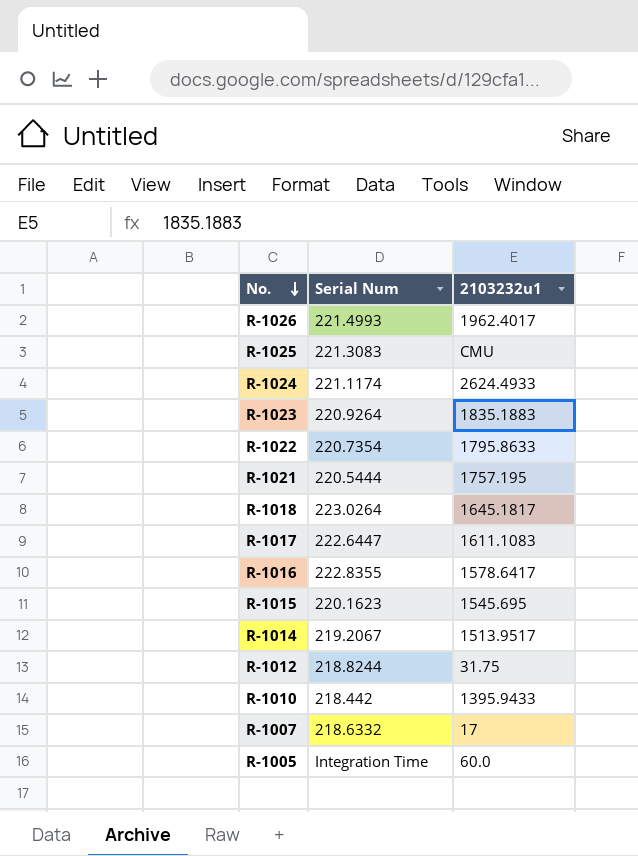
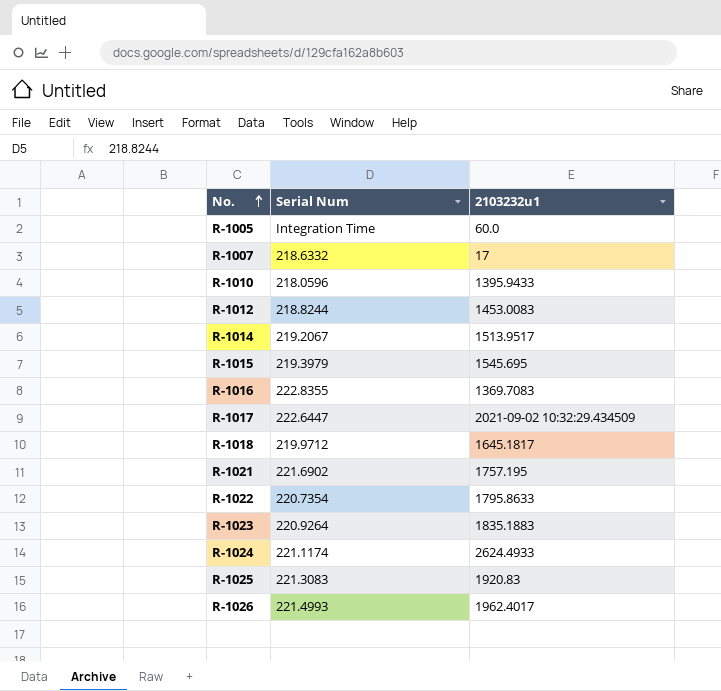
row order: No. descending -> No. ascending
R-1010 | Serial Num: 218.442 -> 218.0596
R-1012 | 2103232u1: 31.75 -> 1453.0083
R-1015 | Serial Num: 220.1623 -> 219.3979
R-1016 | 2103232u1: 1578.6417 -> 1369.7083
R-1017 | 2103232u1: 1611.1083 -> 2021-09-02 10:32:29.434509
R-1018 | Serial Num: 223.0264 -> 219.9712
R-1021 | Serial Num: 220.5444 -> 221.6902
R-1025 | 2103232u1: CMU -> 1920.83

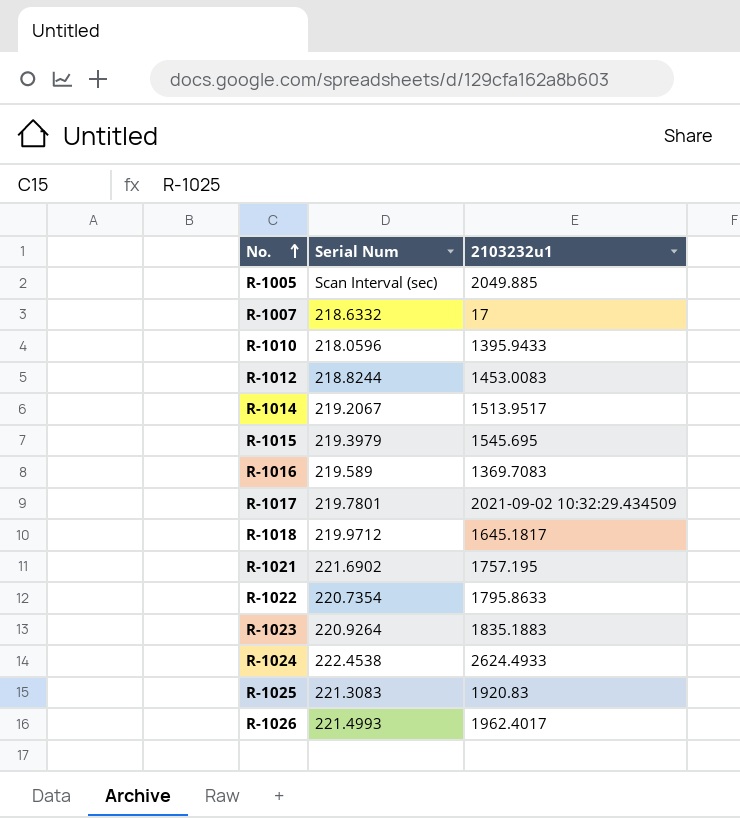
R-1005 | Serial Num: Integration Time -> Scan Interval (sec)
R-1005 | 2103232u1: 60.0 -> 2049.885
R-1016 | Serial Num: 222.8355 -> 219.589
R-1017 | Serial Num: 222.6447 -> 219.7801
R-1024 | Serial Num: 221.1174 -> 222.4538

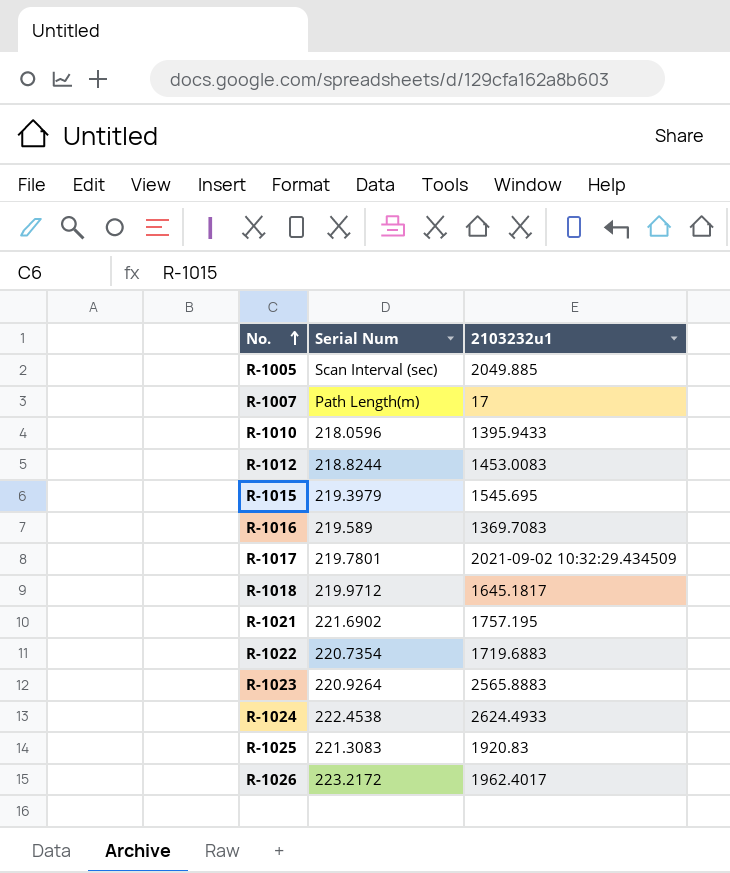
row R-1014: 219.2067 | 1513.9517 -> none
R-1007 | Serial Num: 218.6332 -> Path Length(m)
R-1022 | 2103232u1: 1795.8633 -> 1719.6883
R-1023 | 2103232u1: 1835.1883 -> 2565.8883
R-1026 | Serial Num: 221.4993 -> 223.2172

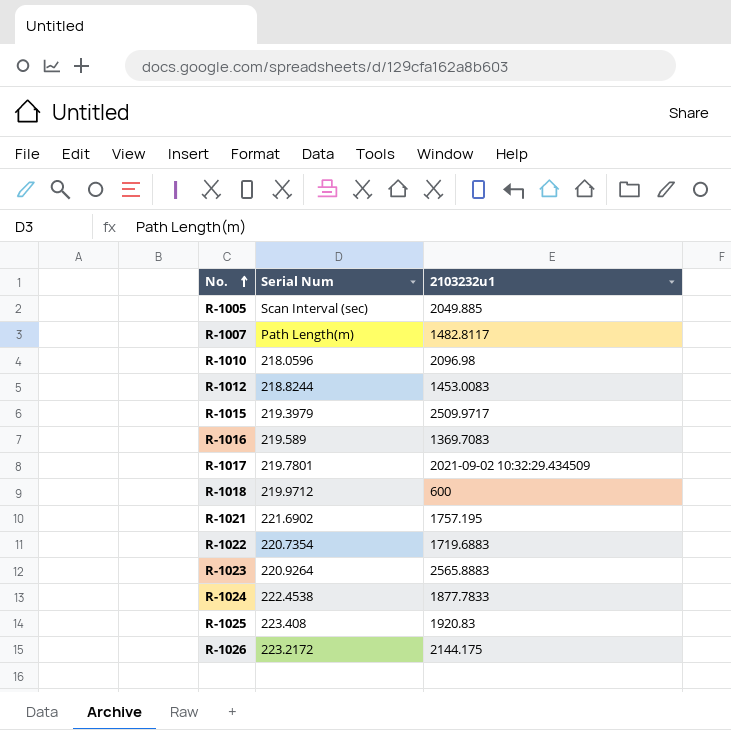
R-1007 | 2103232u1: 17 -> 1482.8117
R-1010 | 2103232u1: 1395.9433 -> 2096.98
R-1015 | 2103232u1: 1545.695 -> 2509.9717
R-1018 | 2103232u1: 1645.1817 -> 600
R-1024 | 2103232u1: 2624.4933 -> 1877.7833
R-1025 | Serial Num: 221.3083 -> 223.408
R-1026 | 2103232u1: 1962.4017 -> 2144.175

